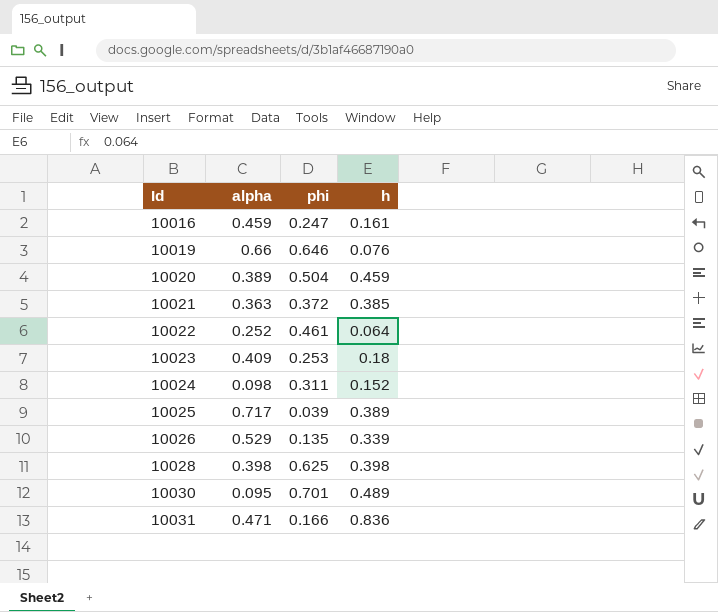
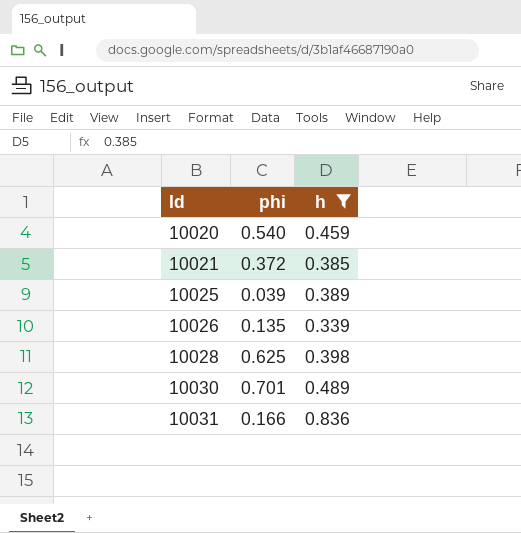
filter: none -> h >= 0.339
column alpha | position: 2 -> none
10020 | phi: 0.504 -> 0.540

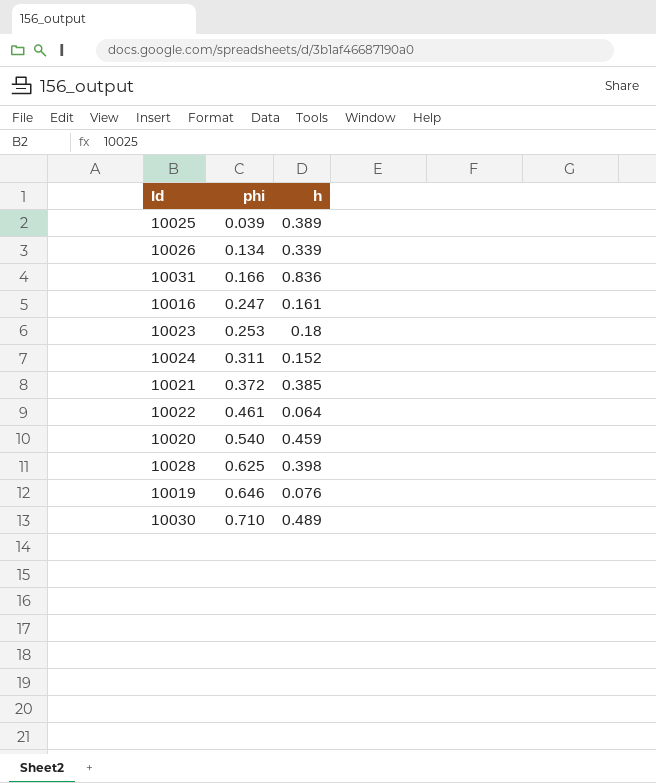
filter: h >= 0.339 -> none
row order: Id ascending -> phi ascending
10026 | phi: 0.135 -> 0.134
10030 | phi: 0.701 -> 0.710

